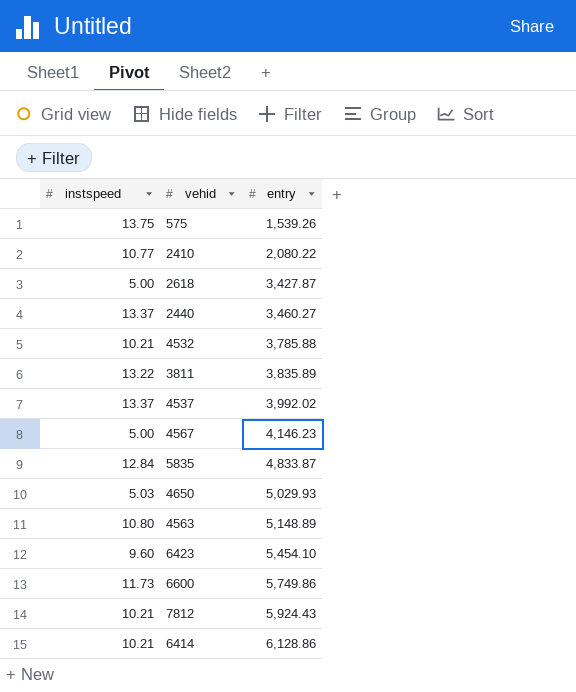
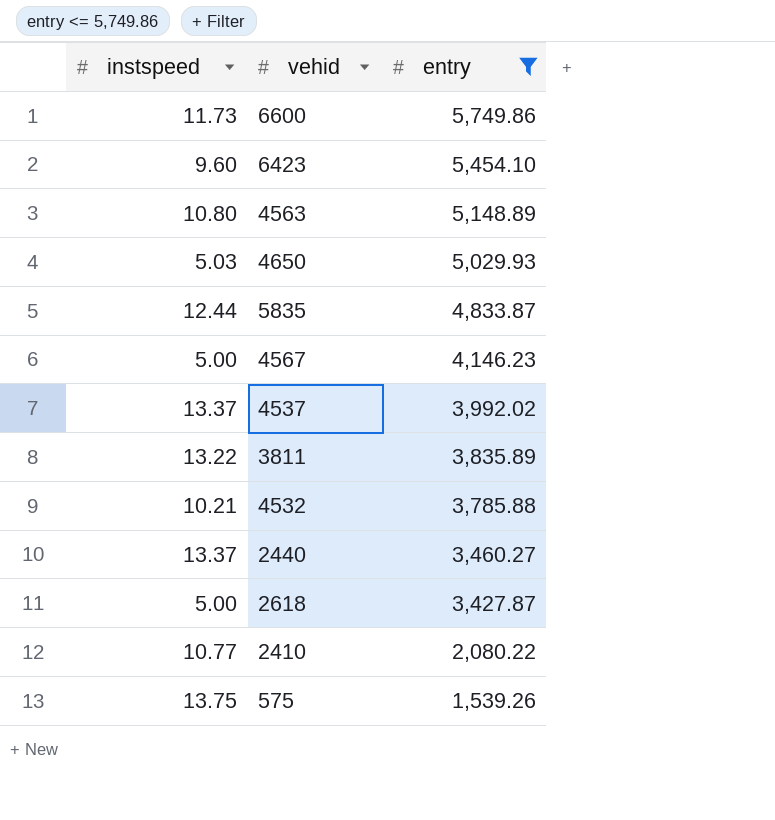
filter: none -> entry <= 5,749.86
row order: entry ascending -> entry descending
5835 | instspeed: 12.84 -> 12.44

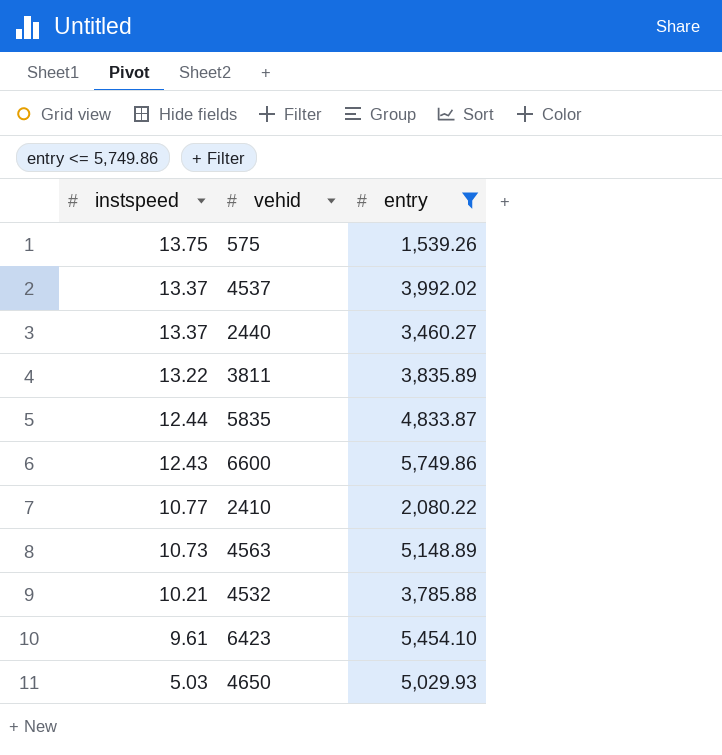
row order: entry descending -> instspeed descending
row 4567: 5.00 | 4,146.23 -> none
row 2618: 5.00 | 3,427.87 -> none
6600 | instspeed: 11.73 -> 12.43
4563 | instspeed: 10.80 -> 10.73
6423 | instspeed: 9.60 -> 9.61

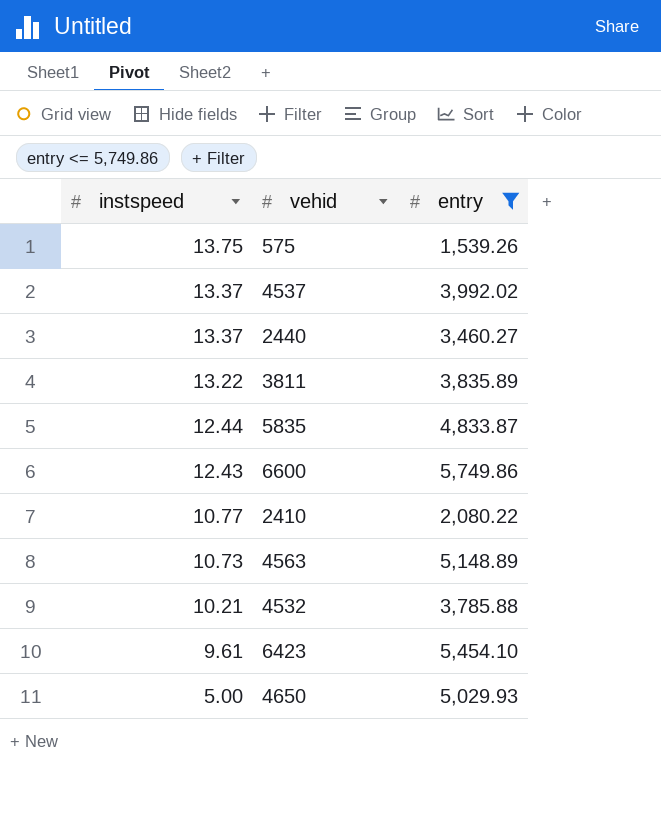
4650 | instspeed: 5.03 -> 5.00

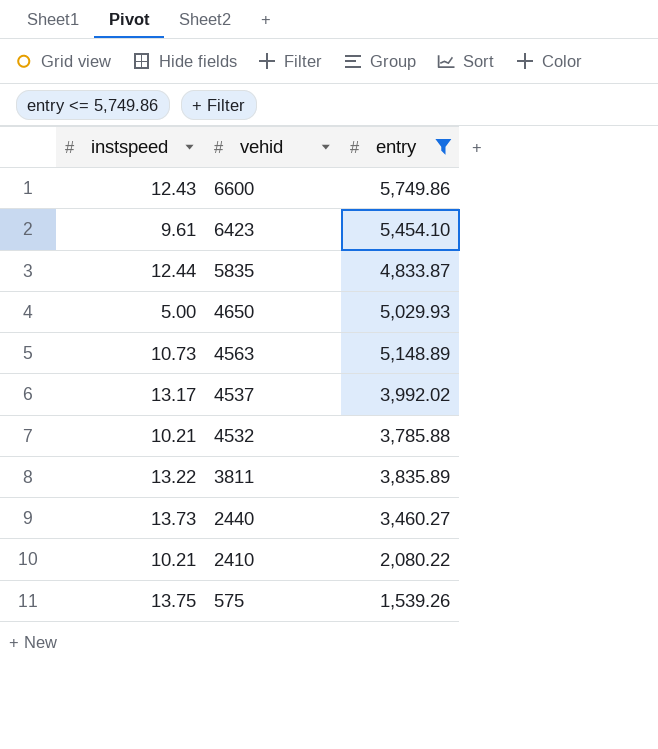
row order: instspeed descending -> vehid descending
4537 | instspeed: 13.37 -> 13.17
2440 | instspeed: 13.37 -> 13.73
2410 | instspeed: 10.77 -> 10.21

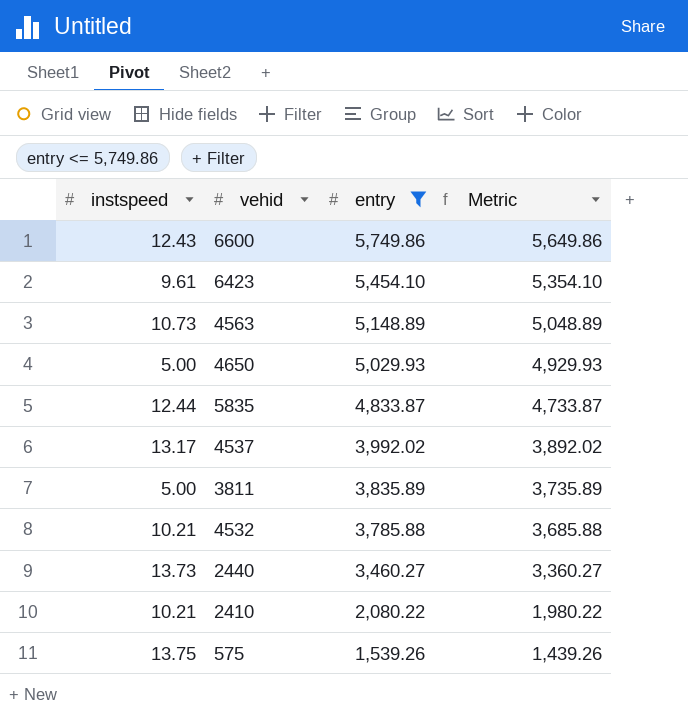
row order: vehid descending -> entry descending
column Metric | formula: none -> [entry] - 100
3811 | instspeed: 13.22 -> 5.00

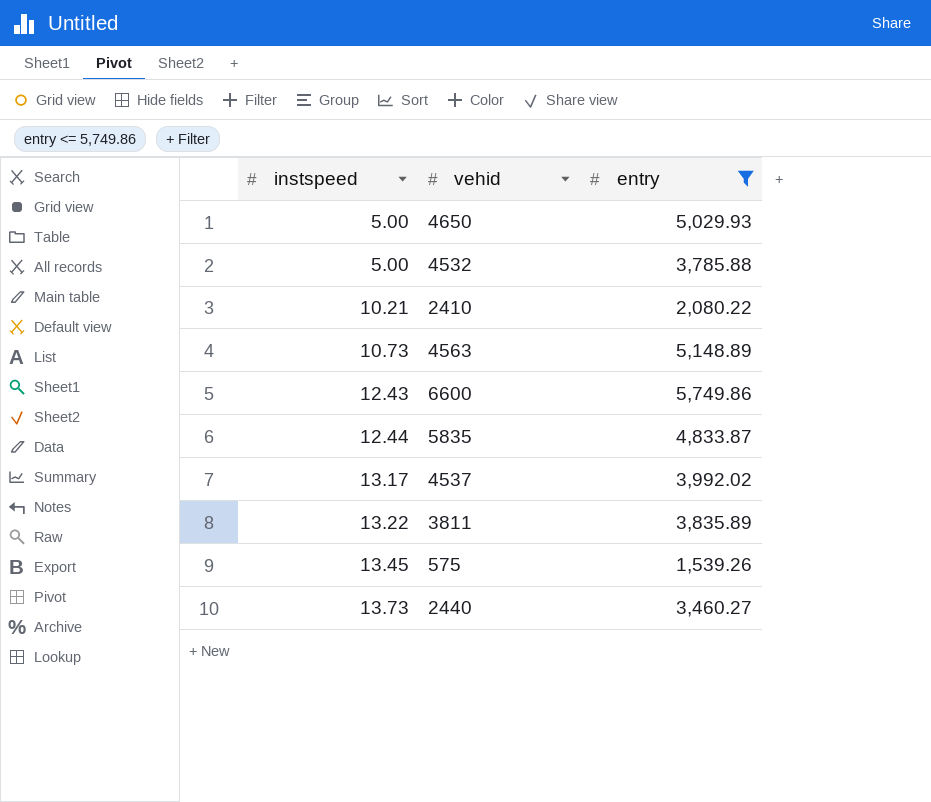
row order: entry descending -> instspeed ascending
column Metric | formula: [entry] - 100 -> none
row 6423: 9.61 | 5,454.10 | 5,354.10 -> none
4532 | instspeed: 10.21 -> 5.00
3811 | instspeed: 5.00 -> 13.22
575 | instspeed: 13.75 -> 13.45

